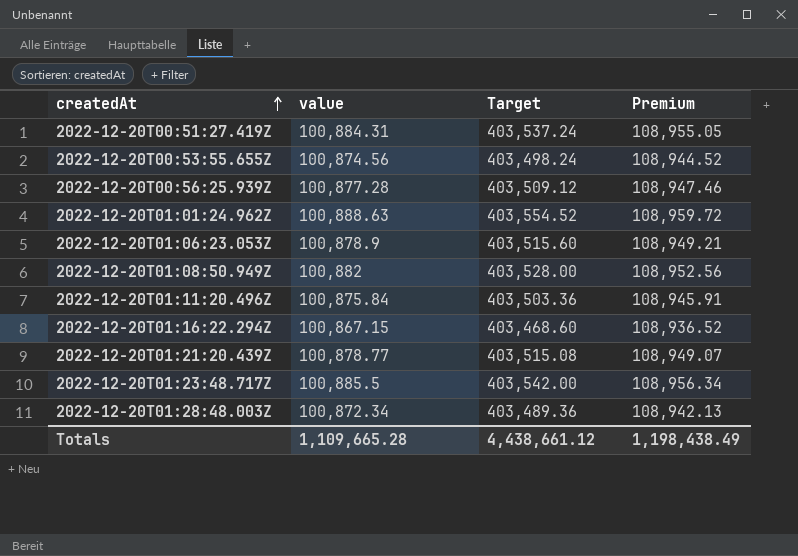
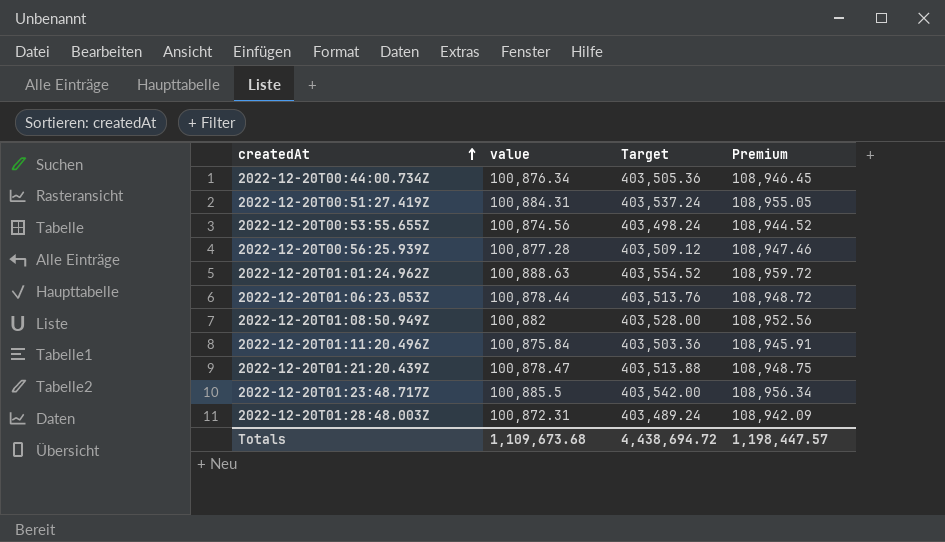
row 2022-12-20T01:16:22.294Z: 100,867.15 | 403,468.60 | 108,936.52 -> none
row 2022-12-20T00:44:00.734Z: none -> 100,876.34 | 403,505.36 | 108,946.45
2022-12-20T01:06:23.053Z | value: 100,878.9 -> 100,878.44
2022-12-20T01:06:23.053Z | Target: 403,515.60 -> 403,513.76
2022-12-20T01:06:23.053Z | Premium: 108,949.21 -> 108,948.72
2022-12-20T01:21:20.439Z | value: 100,878.77 -> 100,878.47
2022-12-20T01:21:20.439Z | Target: 403,515.08 -> 403,513.88
2022-12-20T01:21:20.439Z | Premium: 108,949.07 -> 108,948.75
2022-12-20T01:28:48.003Z | value: 100,872.34 -> 100,872.31
2022-12-20T01:28:48.003Z | Target: 403,489.36 -> 403,489.24
2022-12-20T01:28:48.003Z | Premium: 108,942.13 -> 108,942.09
Totals | value: 1,109,665.28 -> 1,109,673.68
Totals | Target: 4,438,661.12 -> 4,438,694.72
Totals | Premium: 1,198,438.49 -> 1,198,447.57

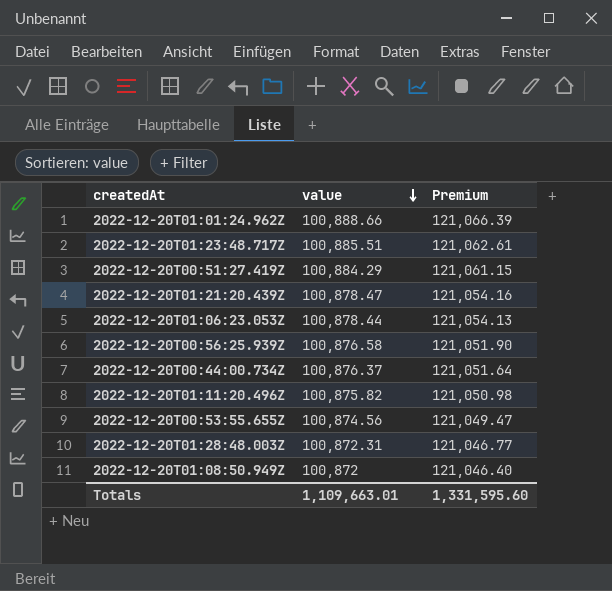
row order: createdAt ascending -> value descending
column Target | formula: [value] * 4 -> none
column Premium | formula: [value] * 1.08 -> [value] * 1.2
2022-12-20T01:01:24.962Z | value: 100,888.63 -> 100,888.66
2022-12-20T01:23:48.717Z | value: 100,885.5 -> 100,885.51
2022-12-20T00:51:27.419Z | value: 100,884.31 -> 100,884.29
2022-12-20T00:56:25.939Z | value: 100,877.28 -> 100,876.58
2022-12-20T00:44:00.734Z | value: 100,876.34 -> 100,876.37
2022-12-20T01:11:20.496Z | value: 100,875.84 -> 100,875.82
2022-12-20T01:08:50.949Z | value: 100,882 -> 100,872
Totals | value: 1,109,673.68 -> 1,109,663.01
Totals | Premium: 1,198,447.57 -> 1,331,595.60

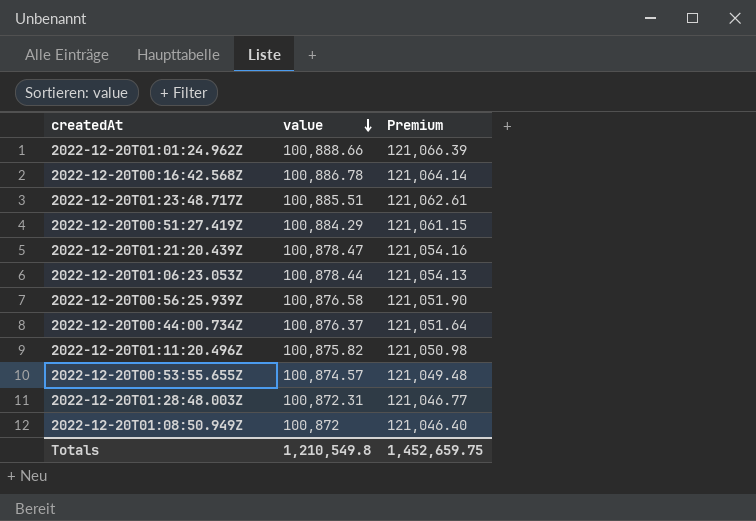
row 2022-12-20T00:16:42.568Z: none -> 100,886.78 | 121,064.14
2022-12-20T00:53:55.655Z | value: 100,874.56 -> 100,874.57
2022-12-20T00:53:55.655Z | Premium: 121,049.47 -> 121,049.48
Totals | value: 1,109,663.01 -> 1,210,549.8
Totals | Premium: 1,331,595.60 -> 1,452,659.75

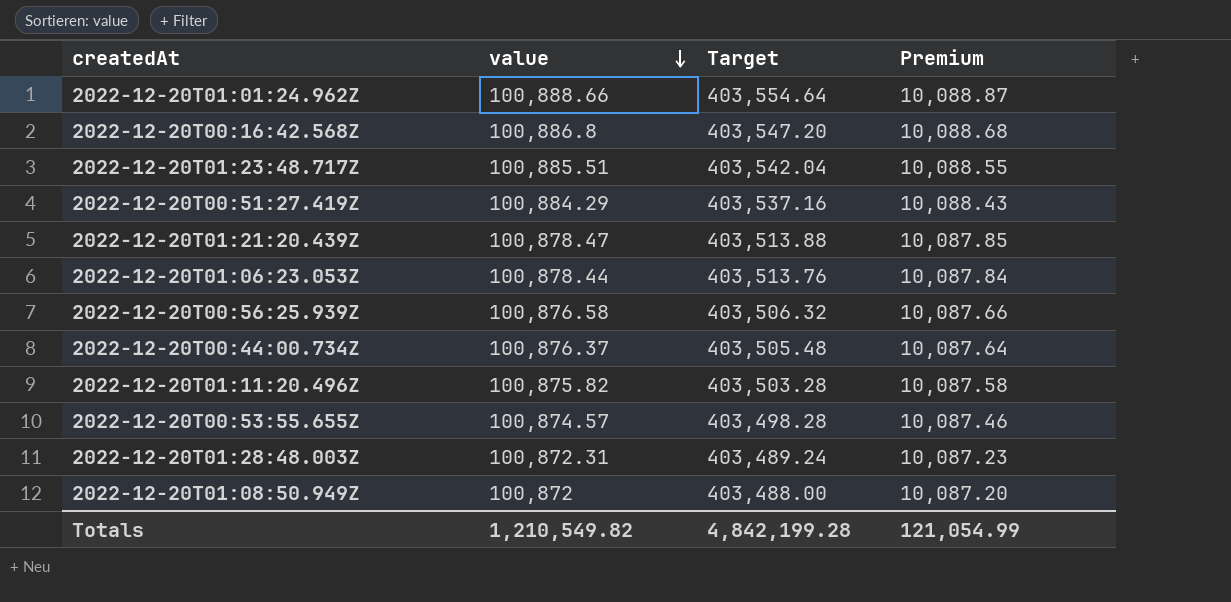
column Target | formula: none -> [value] * 4
column Premium | formula: [value] * 1.2 -> [value] * 0.1
2022-12-20T00:16:42.568Z | value: 100,886.78 -> 100,886.8
Totals | value: 1,210,549.8 -> 1,210,549.82
Totals | Premium: 1,452,659.75 -> 121,054.99

